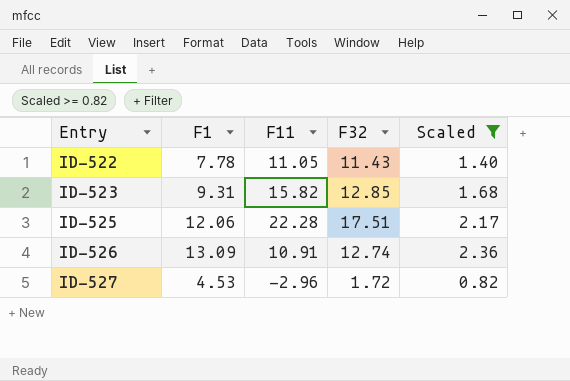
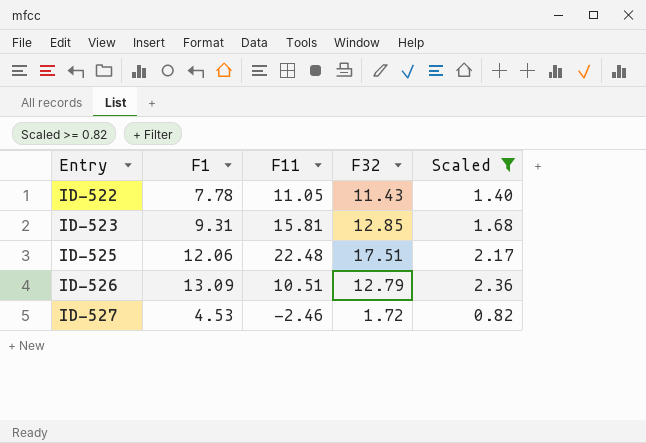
ID-523 | F11: 15.82 -> 15.81
ID-525 | F11: 22.28 -> 22.48
ID-526 | F11: 10.91 -> 10.51
ID-526 | F32: 12.74 -> 12.79
ID-527 | F11: -2.96 -> -2.46

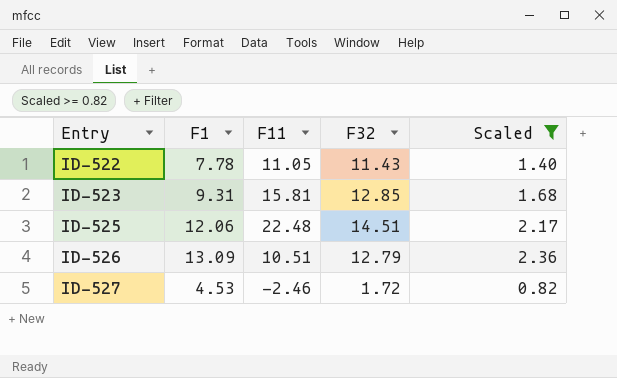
ID-525 | F32: 17.51 -> 14.51

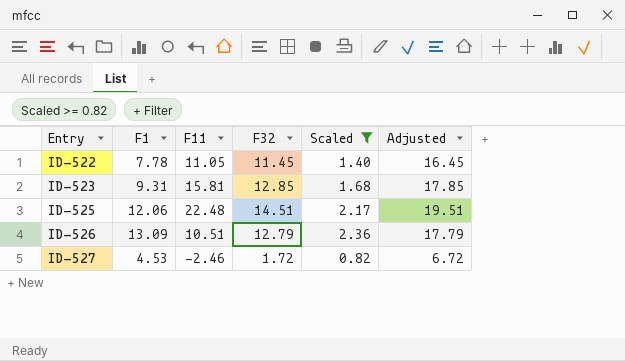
column Adjusted | formula: none -> [F32] + 5
ID-522 | F32: 11.43 -> 11.45

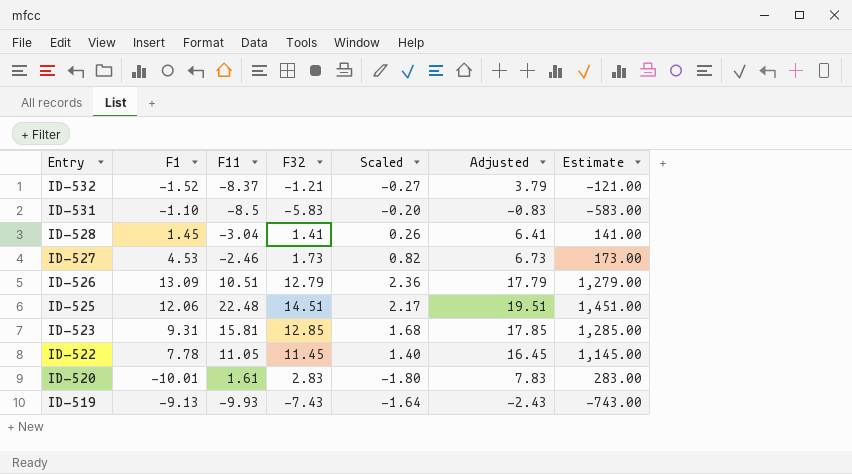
filter: Scaled >= 0.82 -> none
row order: Entry ascending -> Entry descending
column Estimate | formula: none -> [F32] * 100
ID-527 | F32: 1.72 -> 1.73
ID-527 | Adjusted: 6.72 -> 6.73

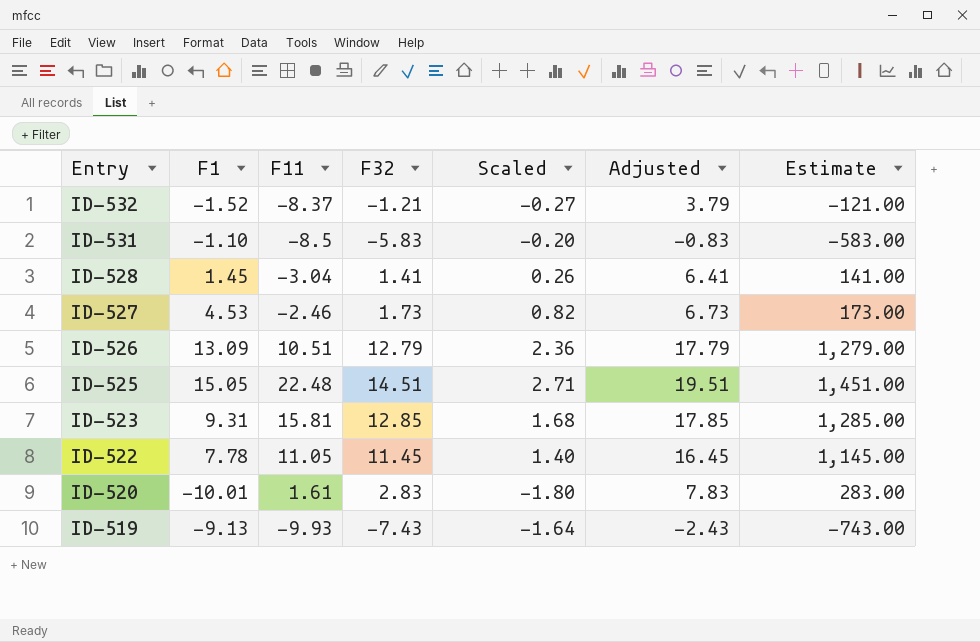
ID-525 | F1: 12.06 -> 15.05
ID-525 | Scaled: 2.17 -> 2.71

